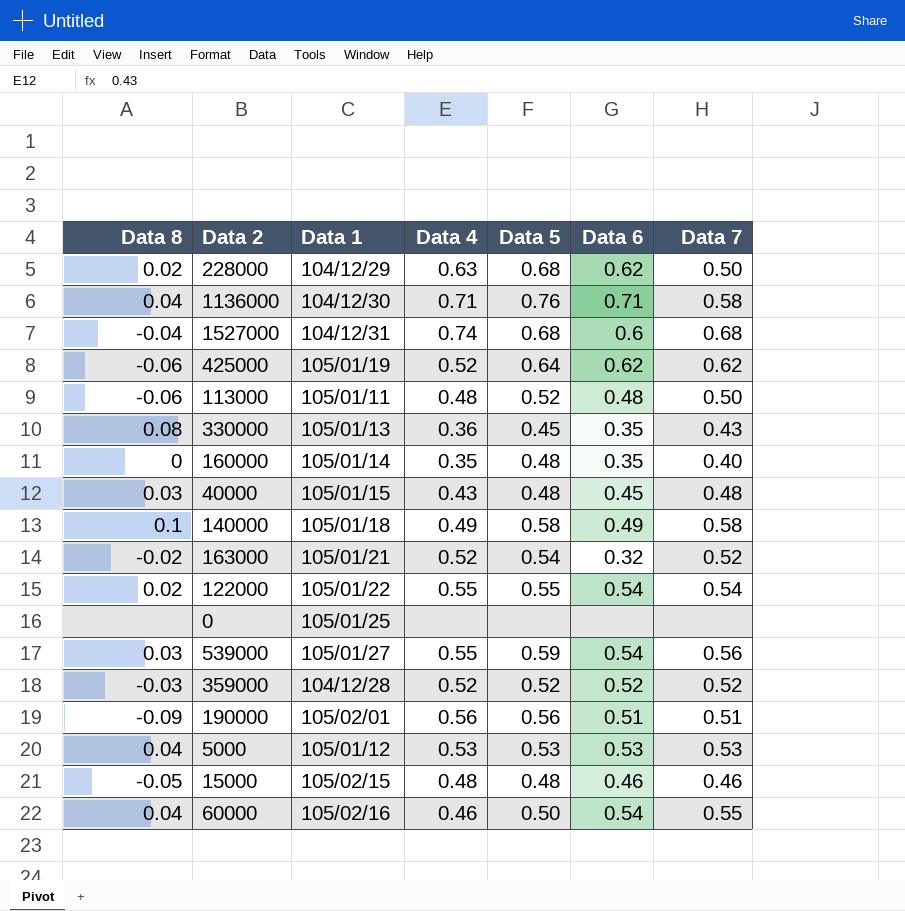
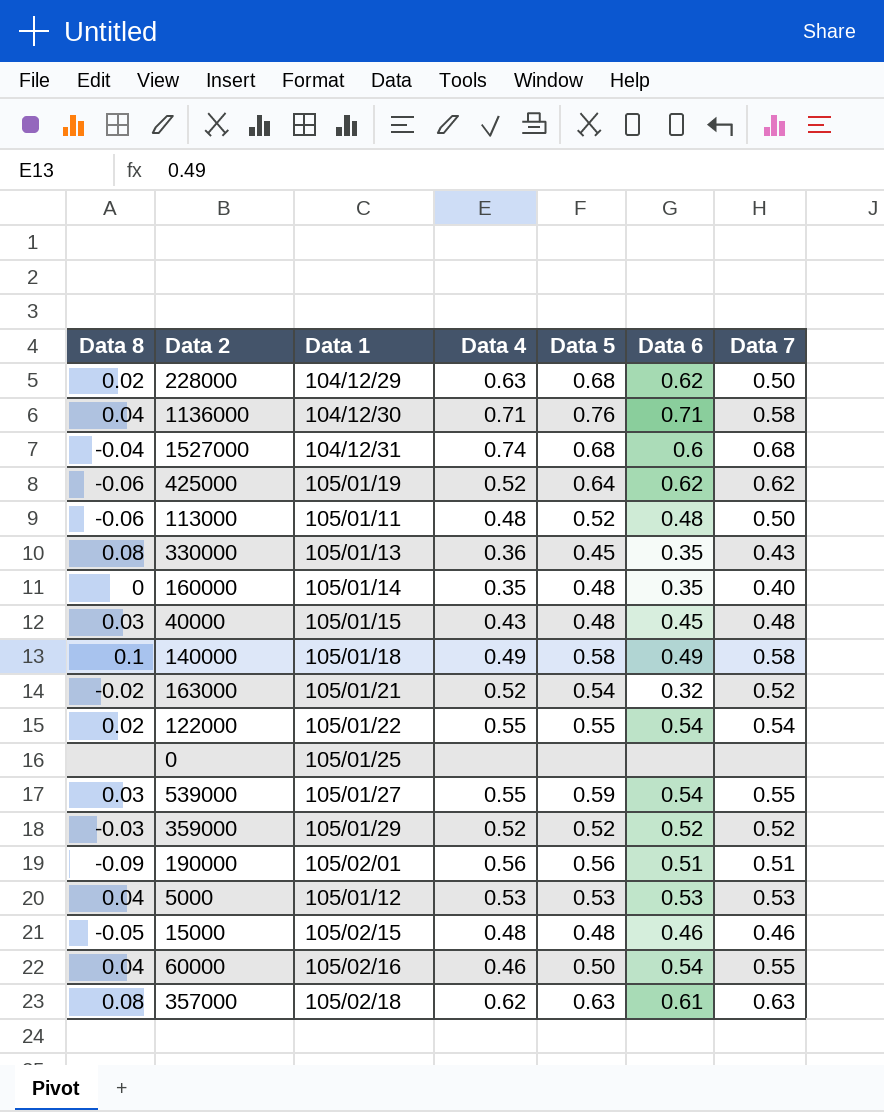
539000 | Data 7: 0.56 -> 0.55
359000 | Data 1: 104/12/28 -> 105/01/29
row 357000: none -> 0.08 | 105/02/18 | 0.62 | 0.63 | 0.61 | 0.63

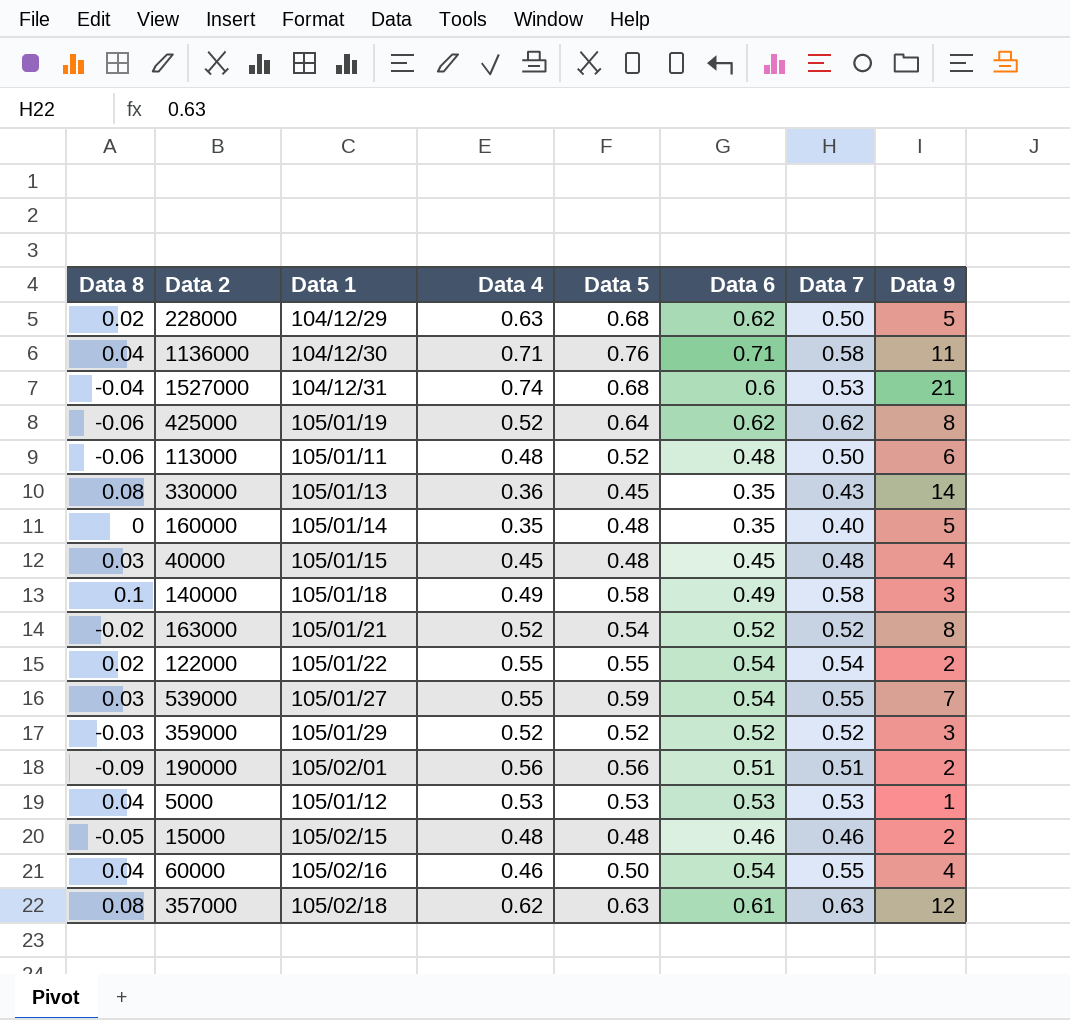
column Data 9 | position: none -> 8
row 0: none | 105/01/25 | none | none | none | none -> none
1527000 | Data 7: 0.68 -> 0.53
40000 | Data 4: 0.43 -> 0.45
163000 | Data 6: 0.32 -> 0.52

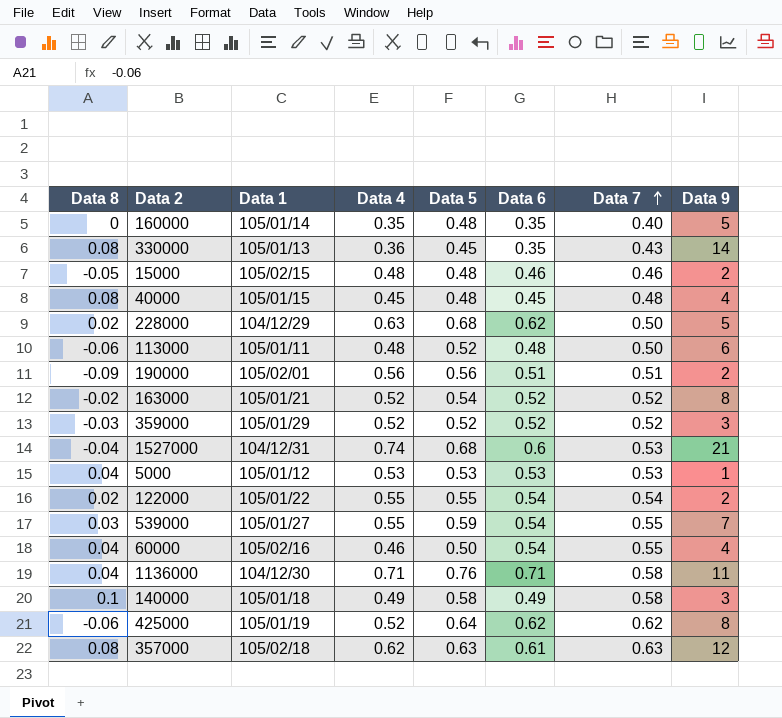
row order: none -> Data 7 ascending
40000 | Data 8: 0.03 -> 0.08

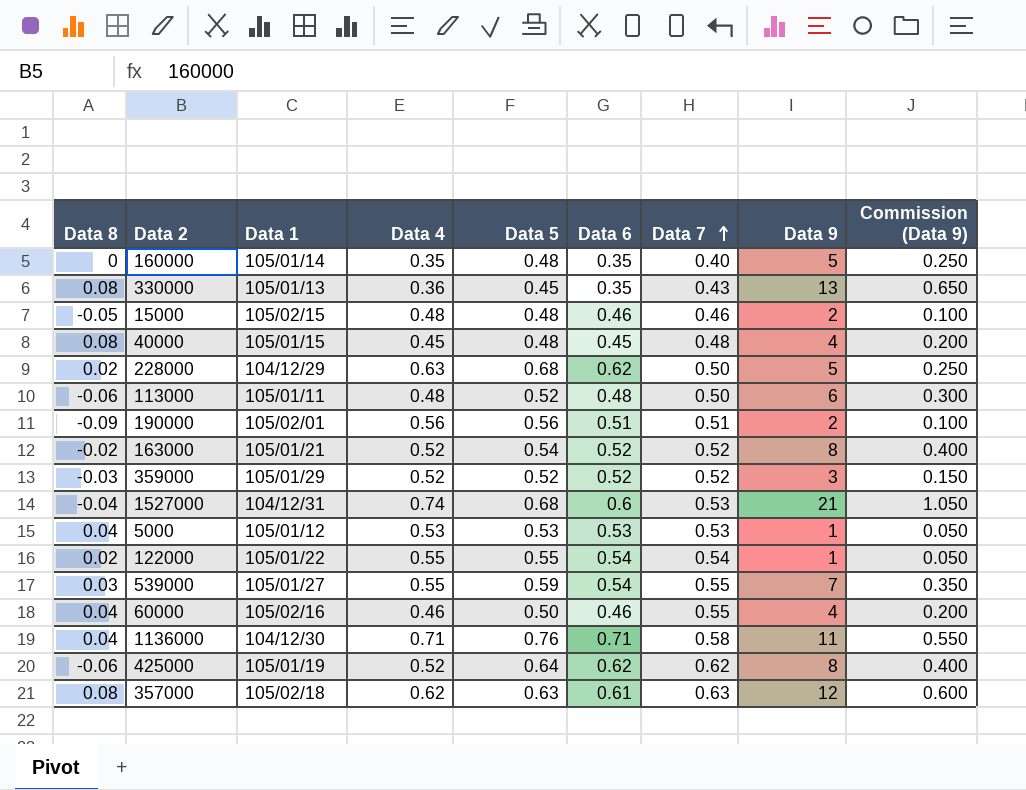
column Commission (Data 9) | formula: none -> [Data 9] * 0.05
row 140000: 0.1 | 105/01/18 | 0.49 | 0.58 | 0.49 | 0.58 | 3 -> none
330000 | Data 9: 14 -> 13
122000 | Data 9: 2 -> 1
60000 | Data 6: 0.54 -> 0.46

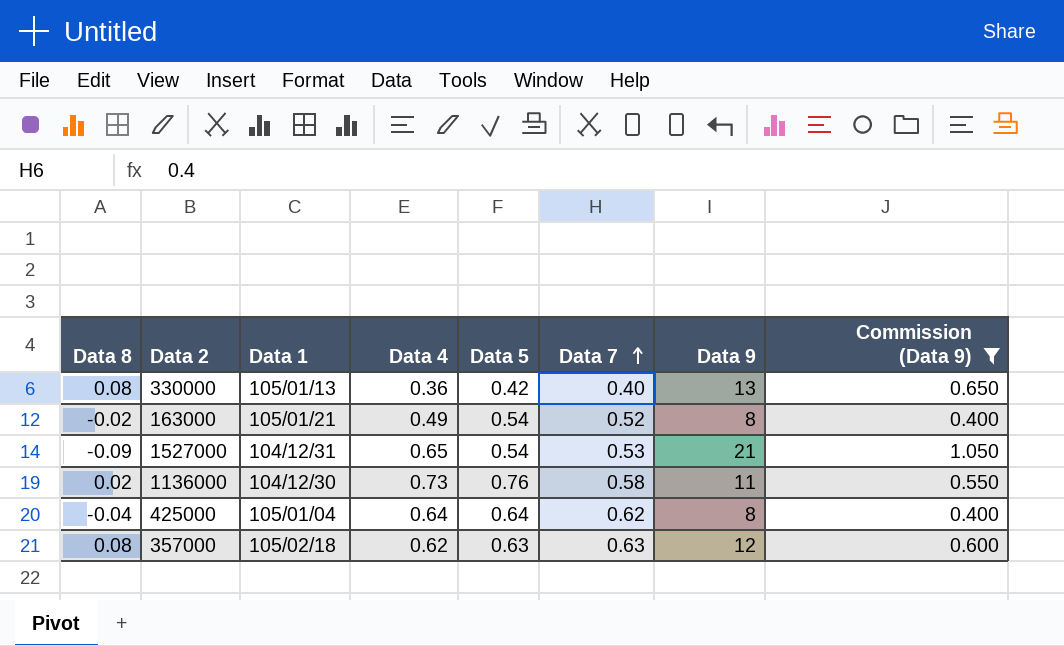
filter: none -> Commission (Data 9) >= 0.400
column Data 6 | position: 6 -> none
330000 | Data 5: 0.45 -> 0.42
330000 | Data 7: 0.43 -> 0.40
163000 | Data 4: 0.52 -> 0.49
1527000 | Data 8: -0.04 -> -0.09
1527000 | Data 4: 0.74 -> 0.65
1527000 | Data 5: 0.68 -> 0.54
1136000 | Data 8: 0.04 -> 0.02
1136000 | Data 4: 0.71 -> 0.73
425000 | Data 8: -0.06 -> -0.04
425000 | Data 1: 105/01/19 -> 105/01/04
425000 | Data 4: 0.52 -> 0.64

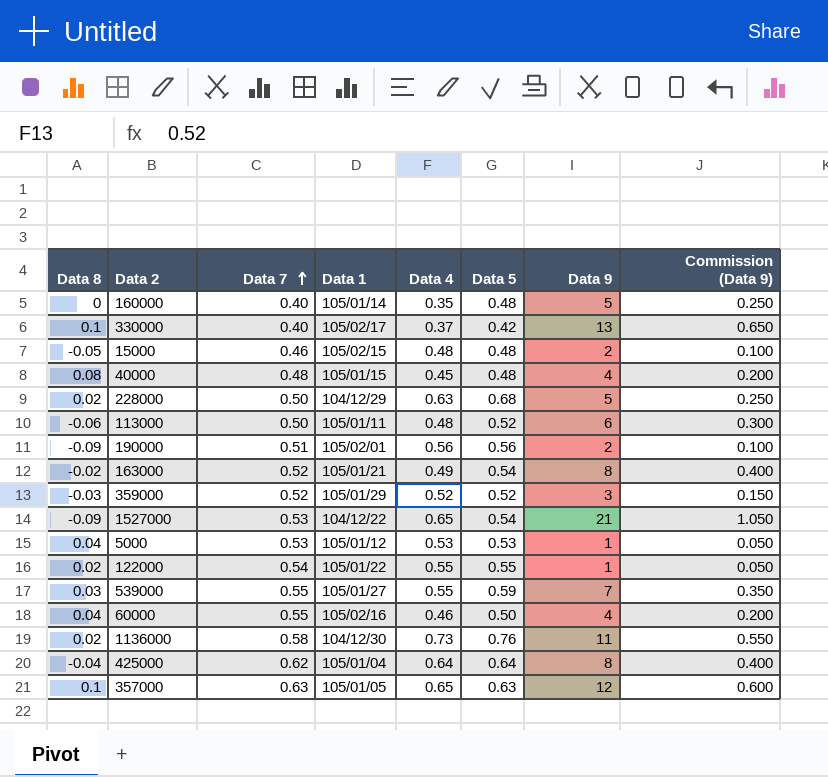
filter: Commission (Data 9) >= 0.400 -> none
column Data 7 | position: 6 -> 3
330000 | Data 8: 0.08 -> 0.1
330000 | Data 1: 105/01/13 -> 105/02/17
330000 | Data 4: 0.36 -> 0.37
1527000 | Data 1: 104/12/31 -> 104/12/22
357000 | Data 8: 0.08 -> 0.1
357000 | Data 1: 105/02/18 -> 105/01/05
357000 | Data 4: 0.62 -> 0.65

